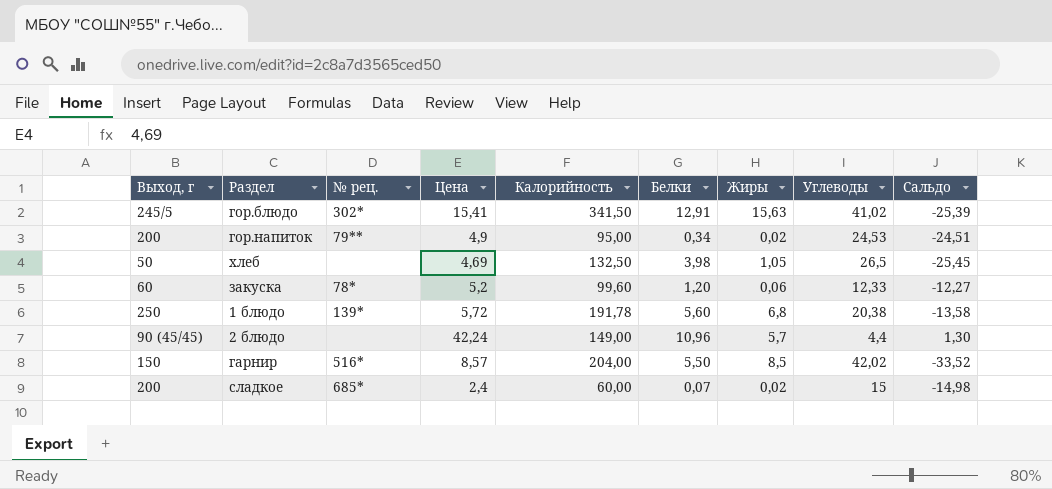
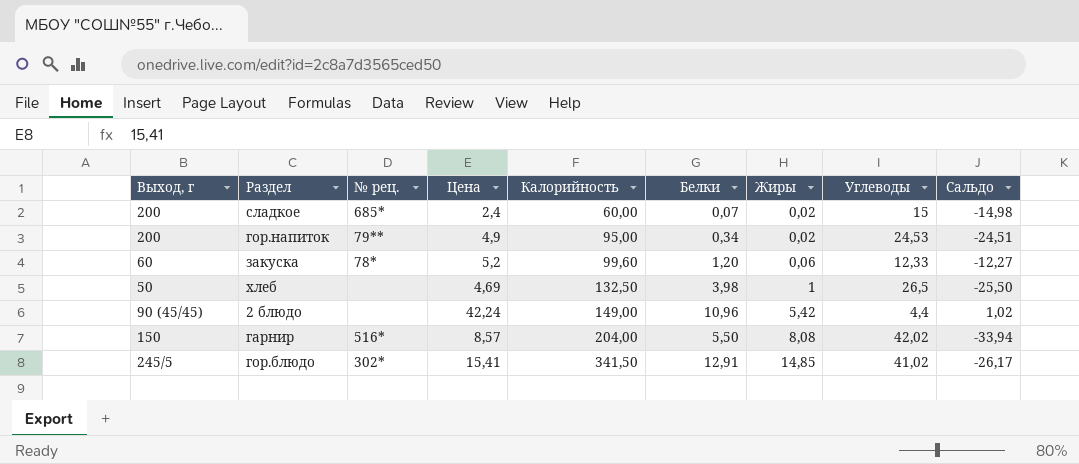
row order: none -> Калорийность ascending
row 1 блюдо: 250 | 139* | 5,72 | 191,78 | 5,60 | 6,8 | 20,38 | -13,58 -> none
хлеб | Жиры: 1,05 -> 1
хлеб | Сальдо: -25,45 -> -25,50
2 блюдо | Жиры: 5,7 -> 5,42
2 блюдо | Сальдо: 1,30 -> 1,02
гарнир | Жиры: 8,5 -> 8,08
гарнир | Сальдо: -33,52 -> -33,94
гор.блюдо | Жиры: 15,63 -> 14,85
гор.блюдо | Сальдо: -25,39 -> -26,17

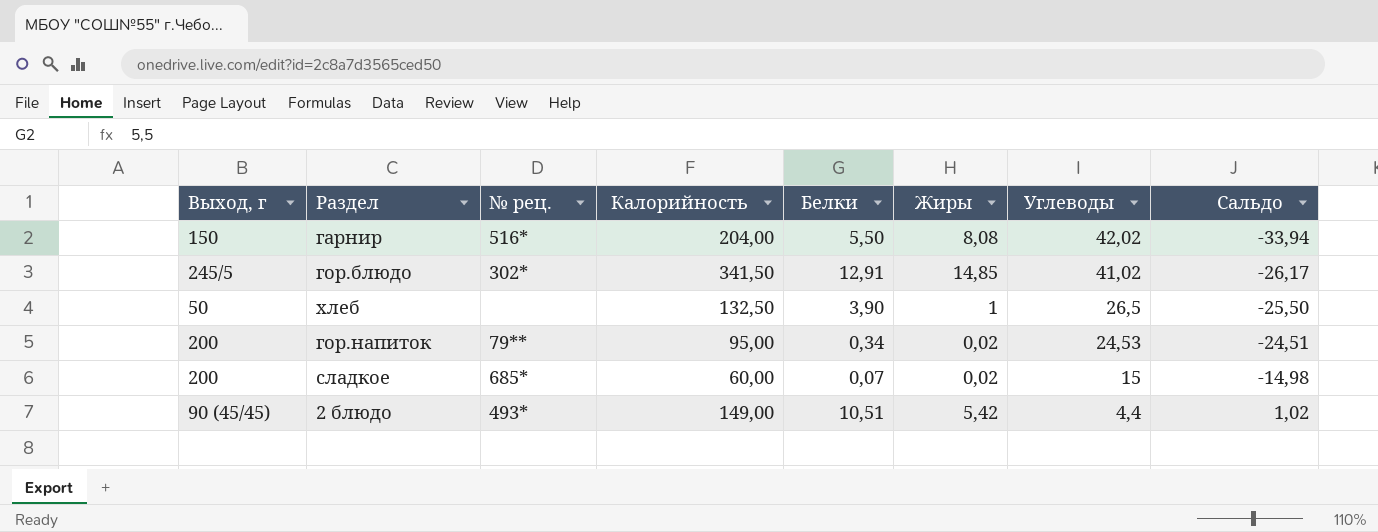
row order: Калорийность ascending -> Углеводы descending
column Цена | position: 4 -> none
row закуска: 60 | 78* | 5,2 | 99,60 | 1,20 | 0,06 | 12,33 | -12,27 -> none
хлеб | Белки: 3,98 -> 3,90
2 блюдо | № рец.: none -> 493*
2 блюдо | Белки: 10,96 -> 10,51

